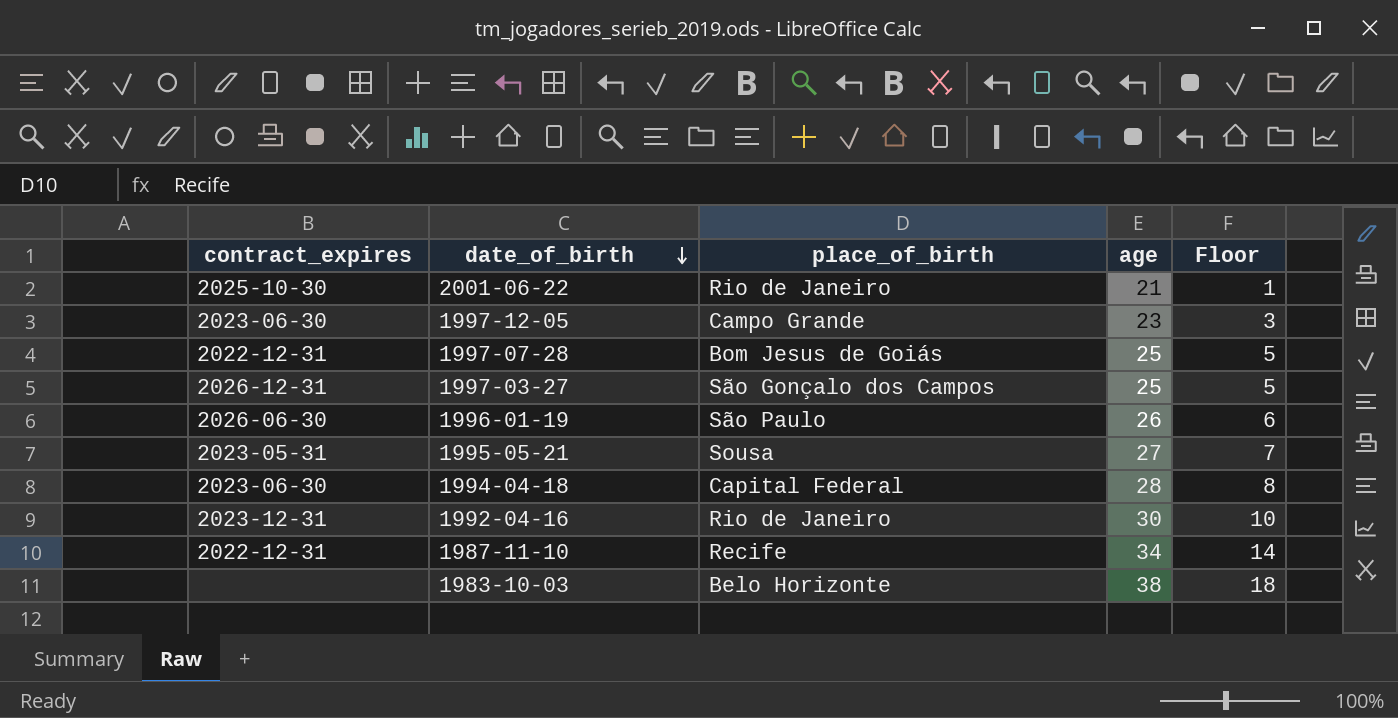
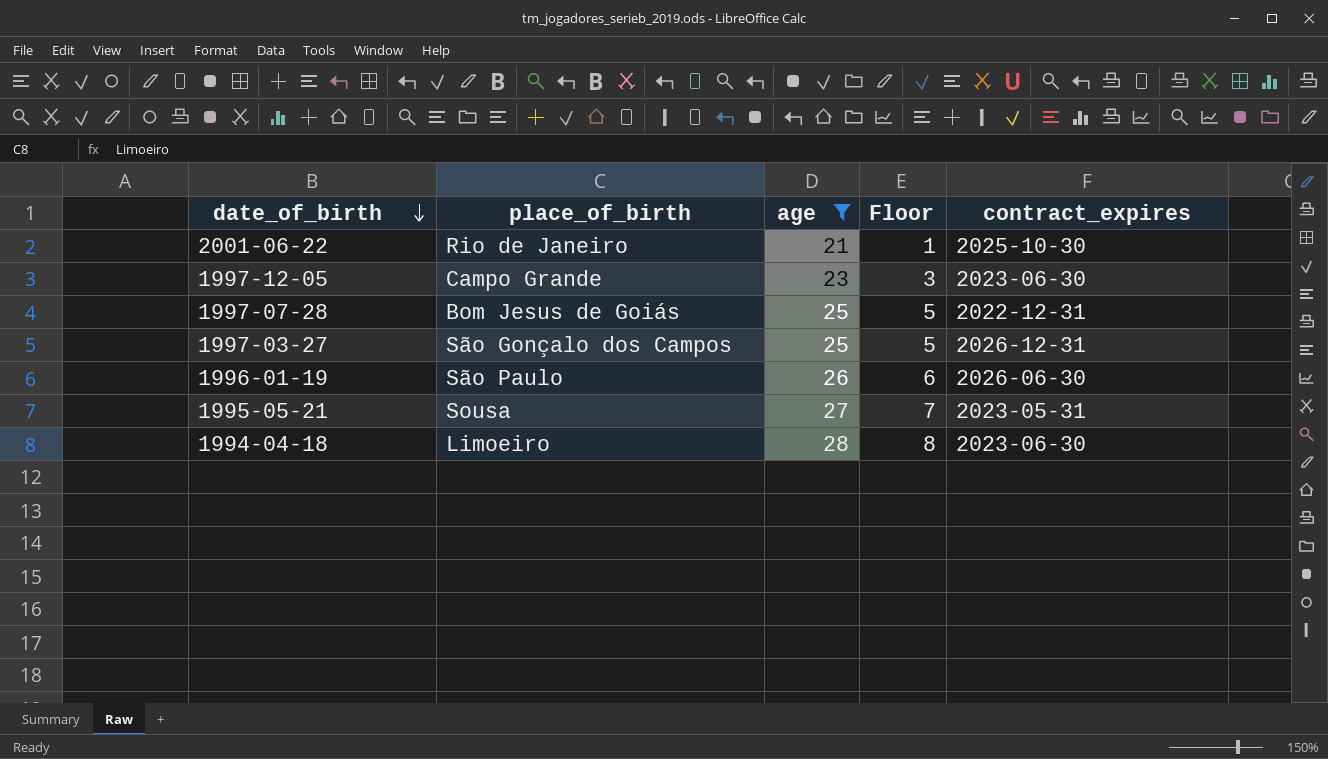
filter: none -> age <= 28
column contract_expires | position: 1 -> 5
1994-04-18 | place_of_birth: Capital Federal -> Limoeiro

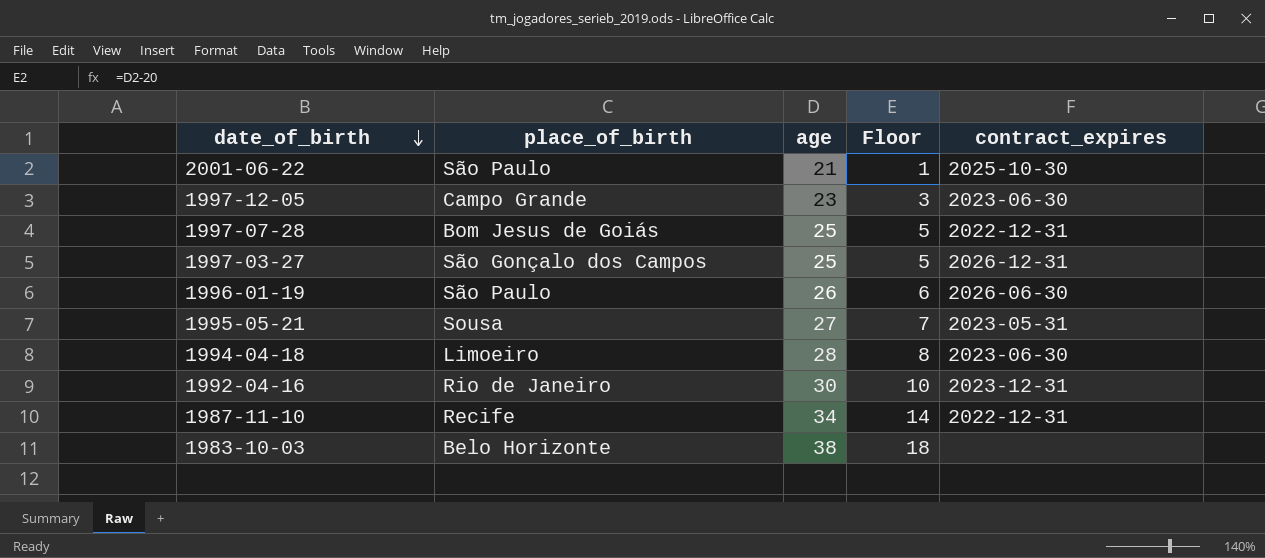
filter: age <= 28 -> none
2001-06-22 | place_of_birth: Rio de Janeiro -> São Paulo

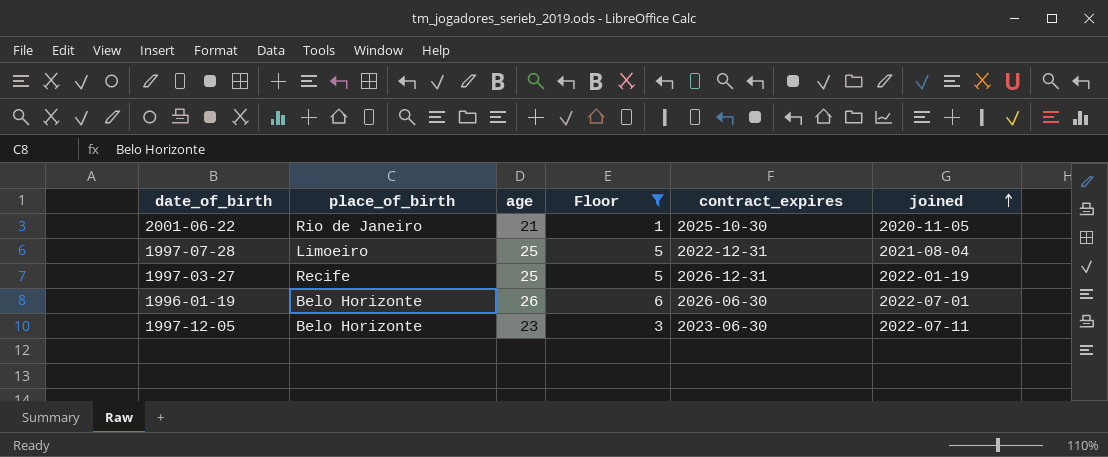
filter: none -> Floor <= 6
row order: date_of_birth descending -> joined ascending
column joined | position: none -> 6
2001-06-22 | place_of_birth: São Paulo -> Rio de Janeiro
1997-07-28 | place_of_birth: Bom Jesus de Goiás -> Limoeiro
1997-03-27 | place_of_birth: São Gonçalo dos Campos -> Recife
1996-01-19 | place_of_birth: São Paulo -> Belo Horizonte
1997-12-05 | place_of_birth: Campo Grande -> Belo Horizonte

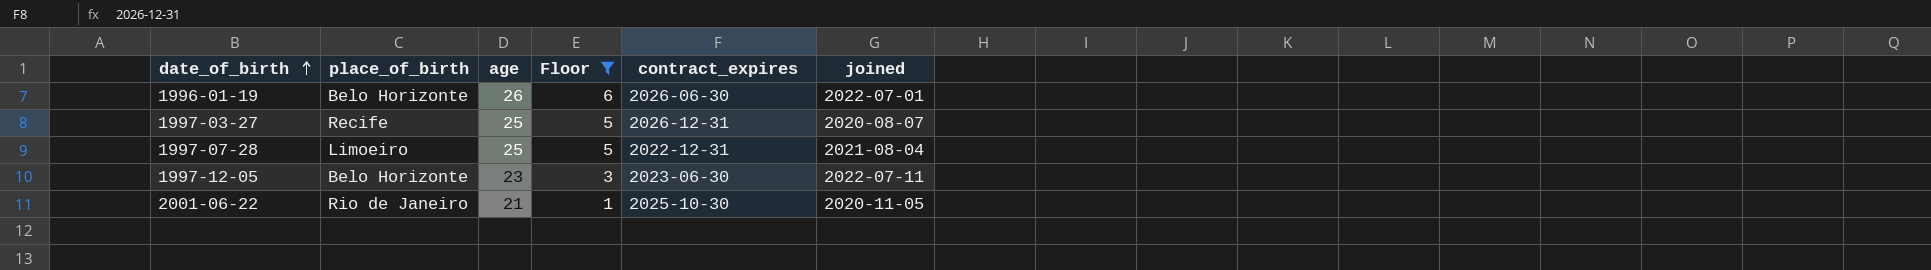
row order: joined ascending -> date_of_birth ascending
1997-03-27 | joined: 2022-01-19 -> 2020-08-07

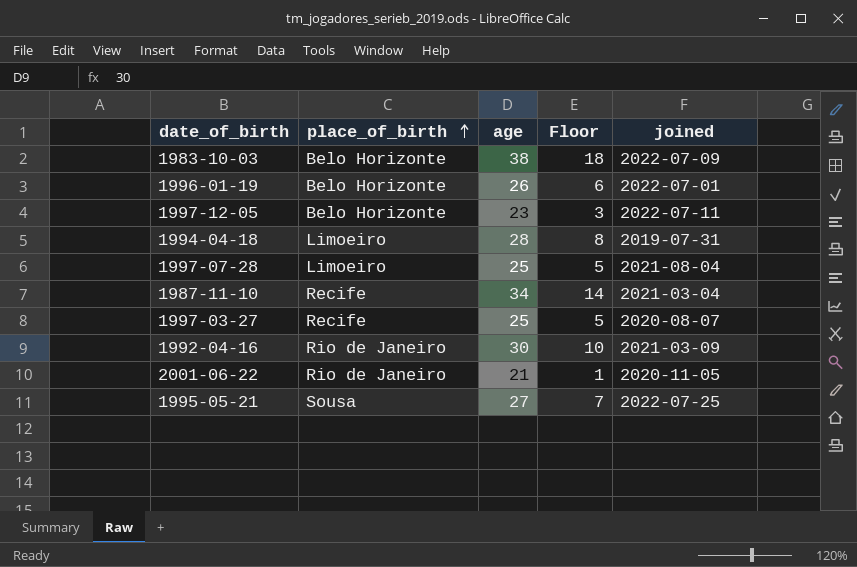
filter: Floor <= 6 -> none
row order: date_of_birth ascending -> place_of_birth ascending
column contract_expires | position: 5 -> none

